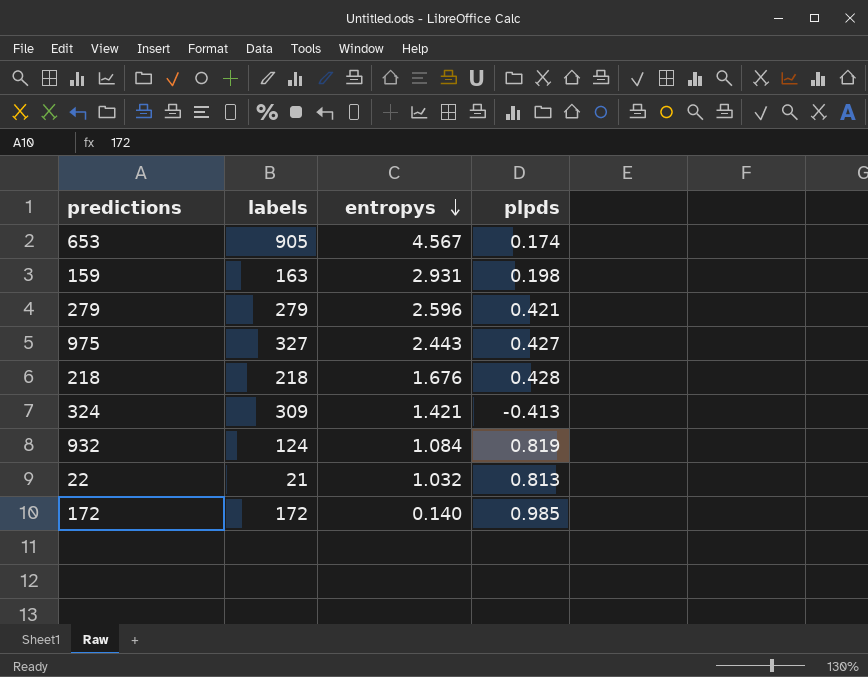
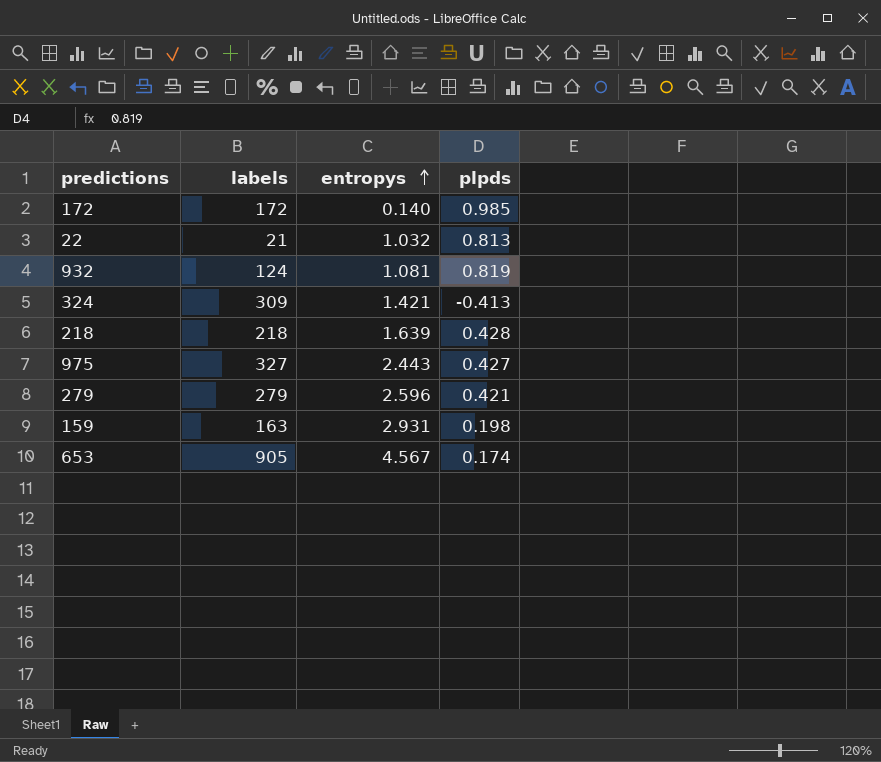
row order: entropys descending -> entropys ascending
932 | entropys: 1.084 -> 1.081
218 | entropys: 1.676 -> 1.639

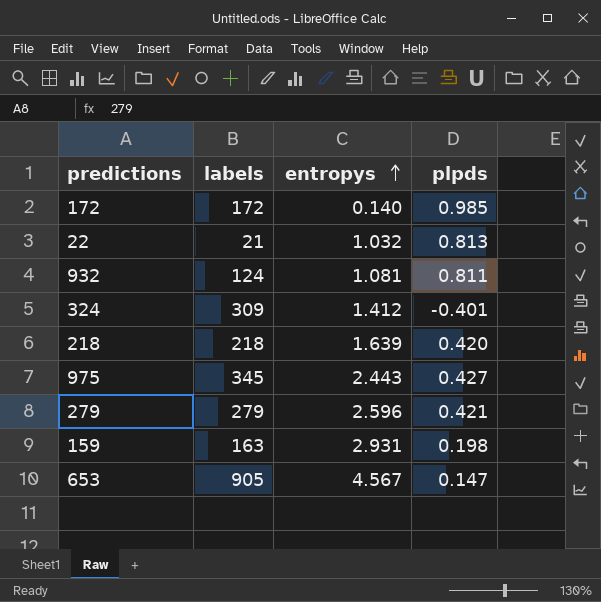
932 | plpds: 0.819 -> 0.811
324 | entropys: 1.421 -> 1.412
324 | plpds: -0.413 -> -0.401
218 | plpds: 0.428 -> 0.420
975 | labels: 327 -> 345
653 | plpds: 0.174 -> 0.147

